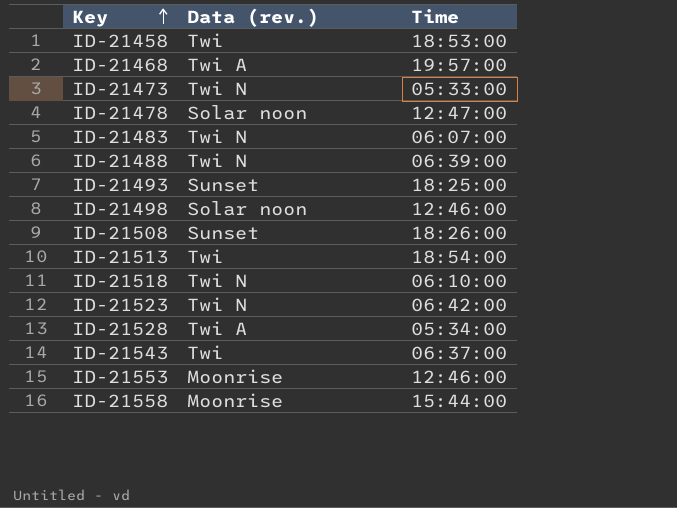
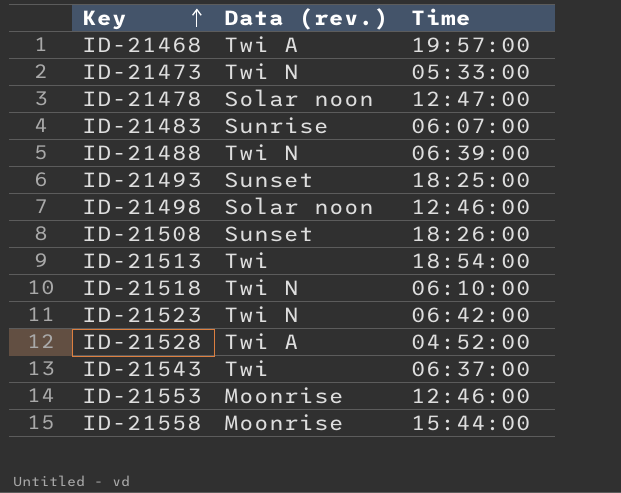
row ID-21458: Twi | 18:53:00 -> none
ID-21483 | Data (rev.): Twi N -> Sunrise
ID-21528 | Time: 05:34:00 -> 04:52:00

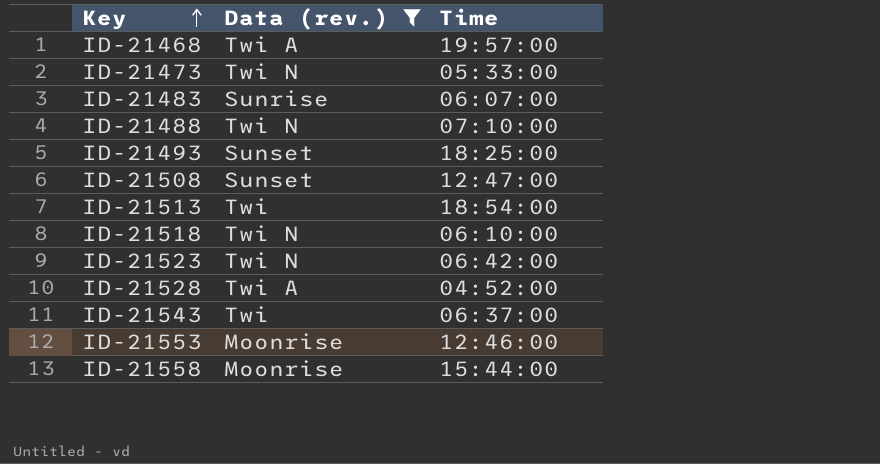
filter: none -> Data (rev.) != Solar noon
ID-21488 | Time: 06:39:00 -> 07:10:00
ID-21508 | Time: 18:26:00 -> 12:47:00

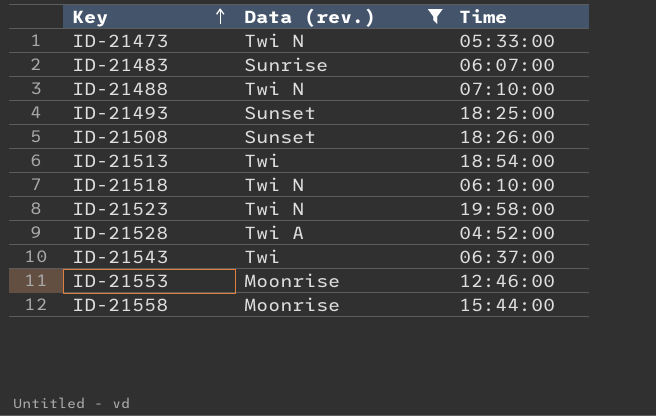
row ID-21468: Twi A | 19:57:00 -> none
ID-21508 | Time: 12:47:00 -> 18:26:00
ID-21523 | Time: 06:42:00 -> 19:58:00

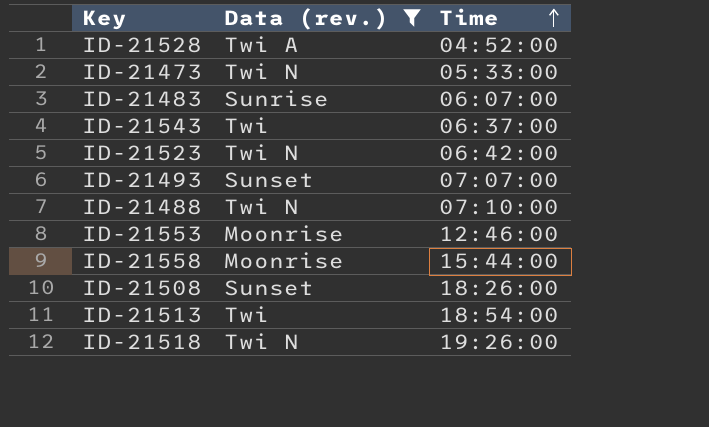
row order: Key ascending -> Time ascending
ID-21523 | Time: 19:58:00 -> 06:42:00
ID-21493 | Time: 18:25:00 -> 07:07:00
ID-21518 | Time: 06:10:00 -> 19:26:00

